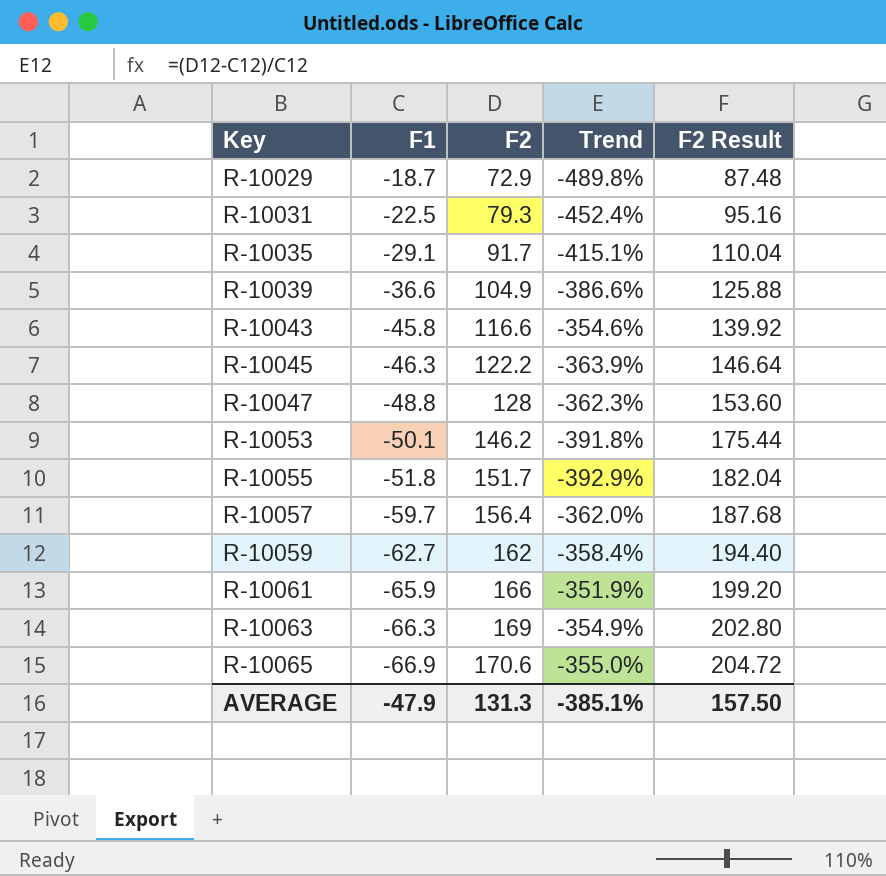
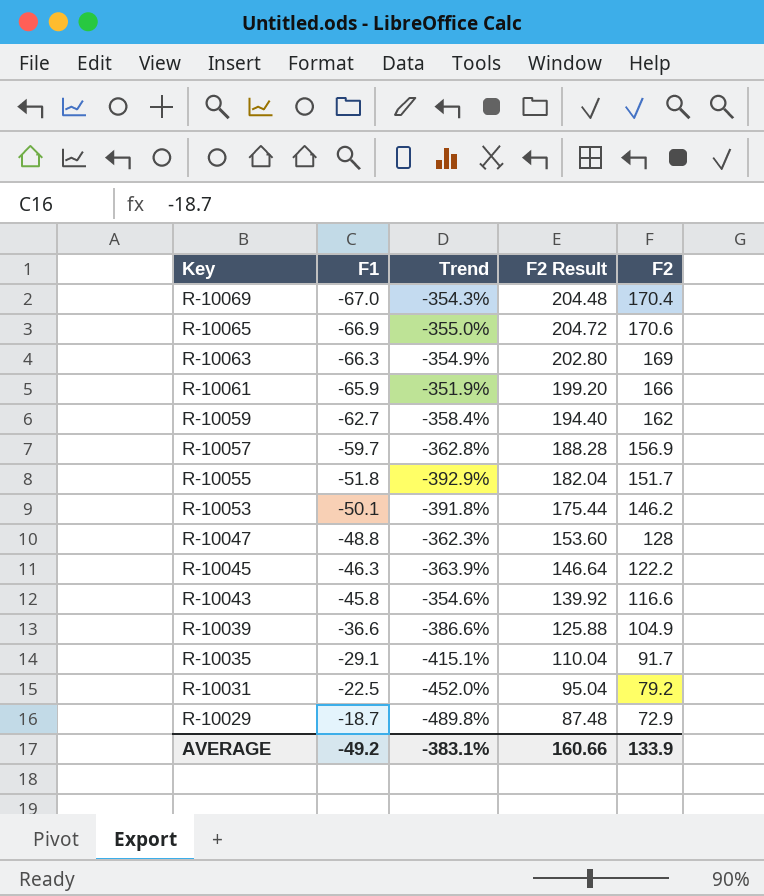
row order: Key ascending -> Key descending
column F2 | position: 3 -> 5
row R-10069: none -> -67.0 | -354.3% | 204.48 | 170.4
R-10057 | Trend: -362.0% -> -362.8%
R-10057 | F2 Result: 187.68 -> 188.28
R-10057 | F2: 156.4 -> 156.9
R-10031 | Trend: -452.4% -> -452.0%
R-10031 | F2 Result: 95.16 -> 95.04
R-10031 | F2: 79.3 -> 79.2
AVERAGE | F1: -47.9 -> -49.2
AVERAGE | Trend: -385.1% -> -383.1%
AVERAGE | F2 Result: 157.50 -> 160.66
AVERAGE | F2: 131.3 -> 133.9

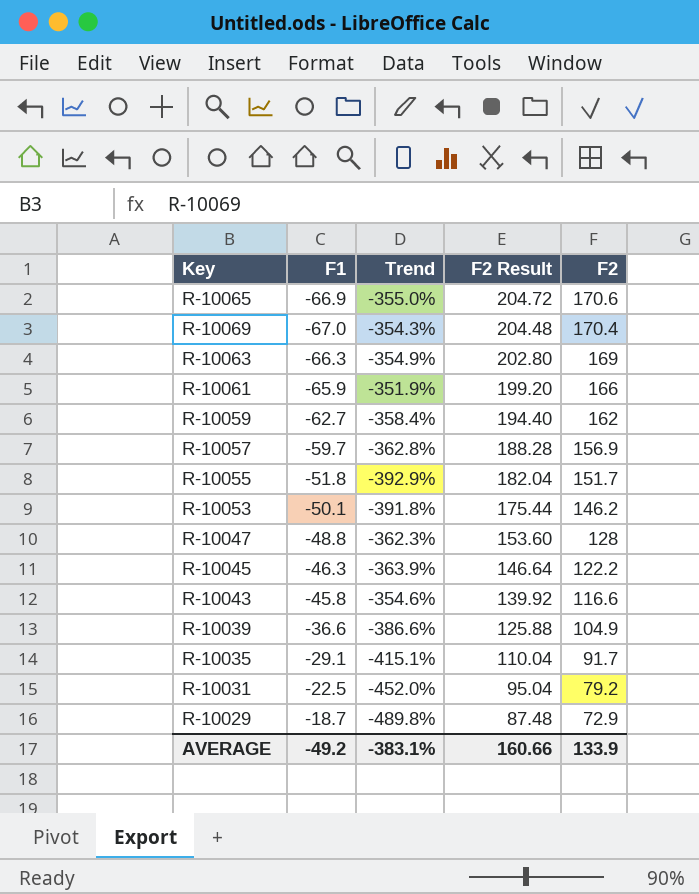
row order: Key descending -> F2 Result descending

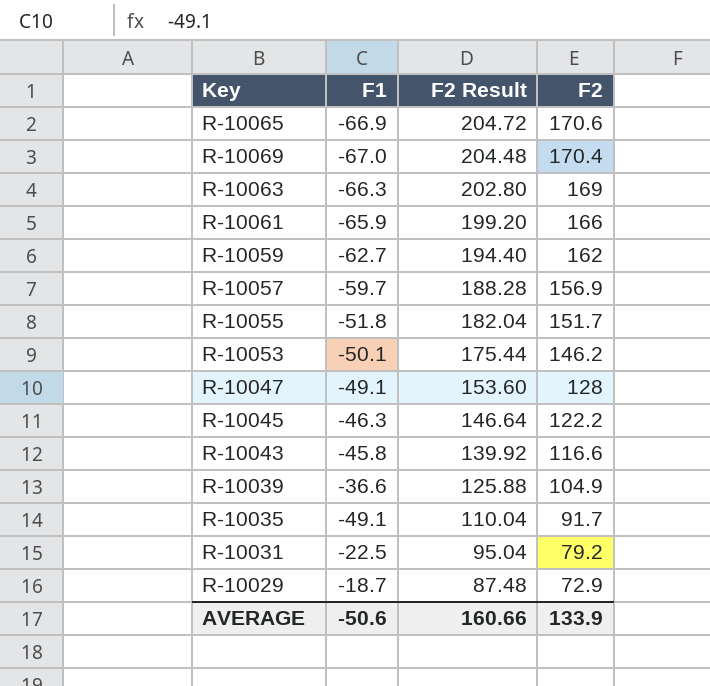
column Trend | formula: ([F2] - [F1]) / [F1] -> none
R-10047 | F1: -48.8 -> -49.1
R-10035 | F1: -29.1 -> -49.1
AVERAGE | F1: -49.2 -> -50.6

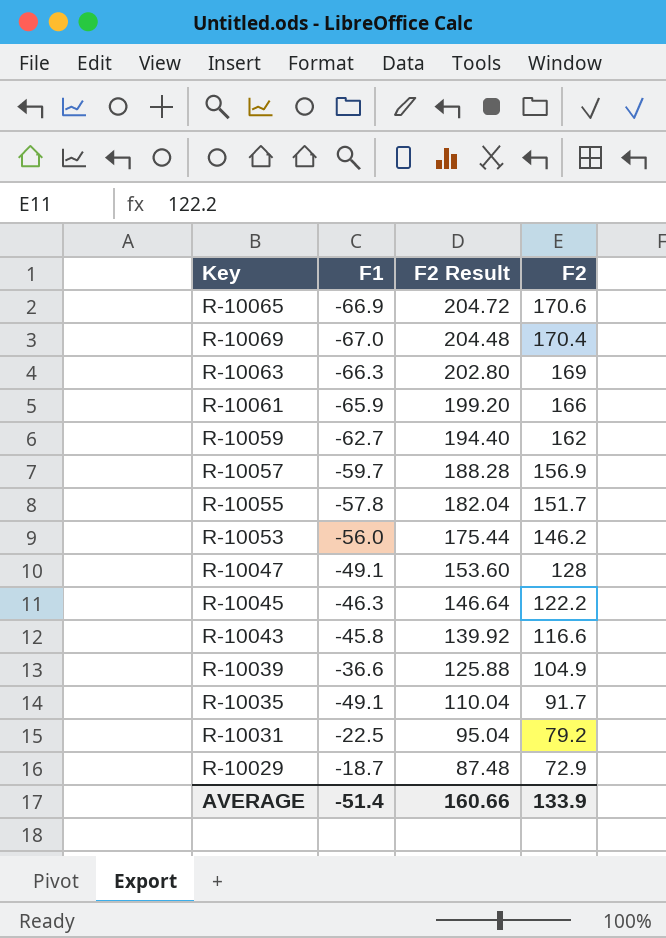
R-10055 | F1: -51.8 -> -57.8
R-10053 | F1: -50.1 -> -56.0
AVERAGE | F1: -50.6 -> -51.4

